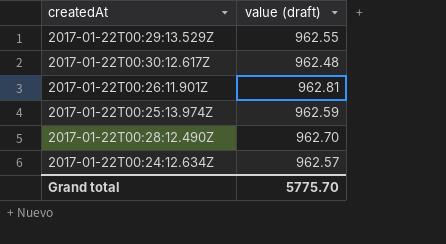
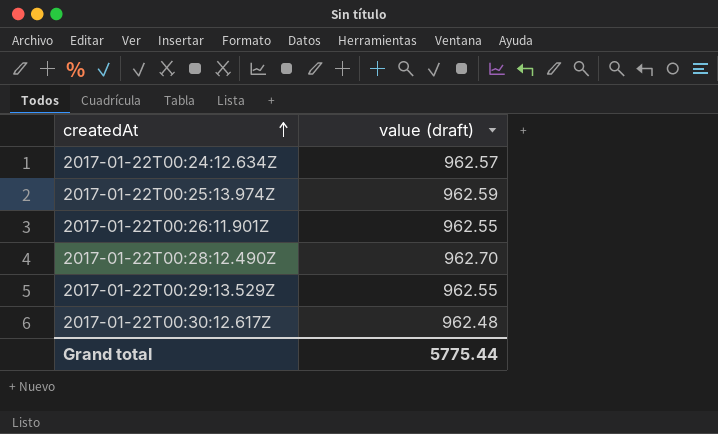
row order: none -> createdAt ascending
2017-01-22T00:26:11.901Z | value (draft): 962.81 -> 962.55
Grand total | value (draft): 5775.70 -> 5775.44

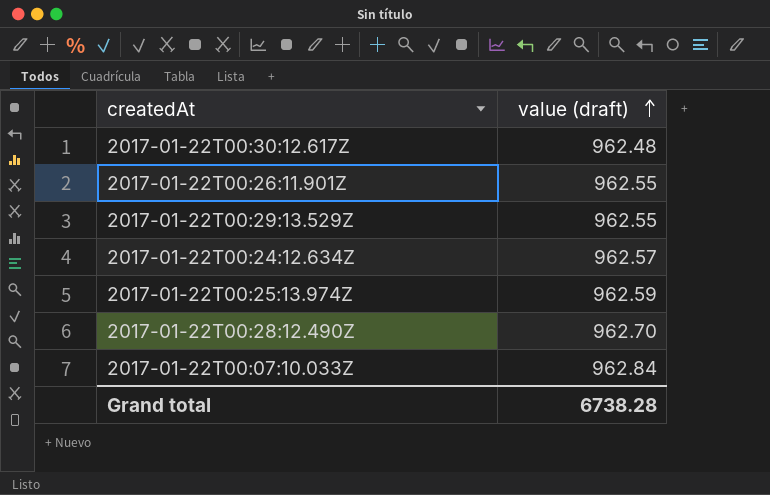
row order: createdAt ascending -> value (draft) ascending
row 2017-01-22T00:07:10.033Z: none -> 962.84
Grand total | value (draft): 5775.44 -> 6738.28

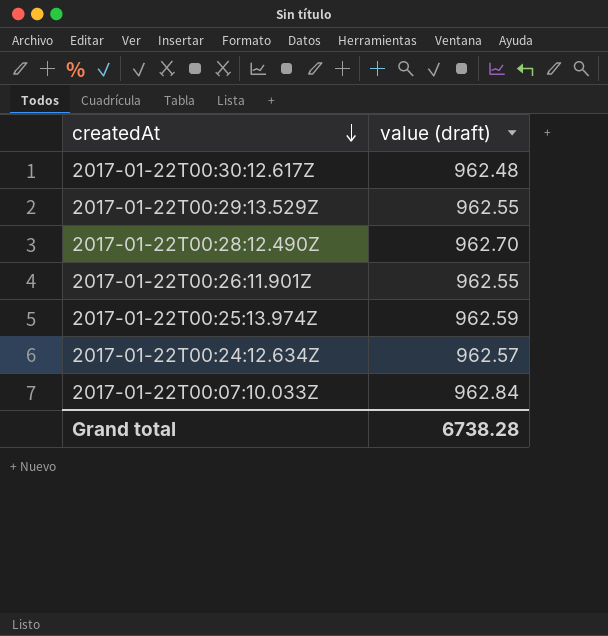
row order: value (draft) ascending -> createdAt descending

